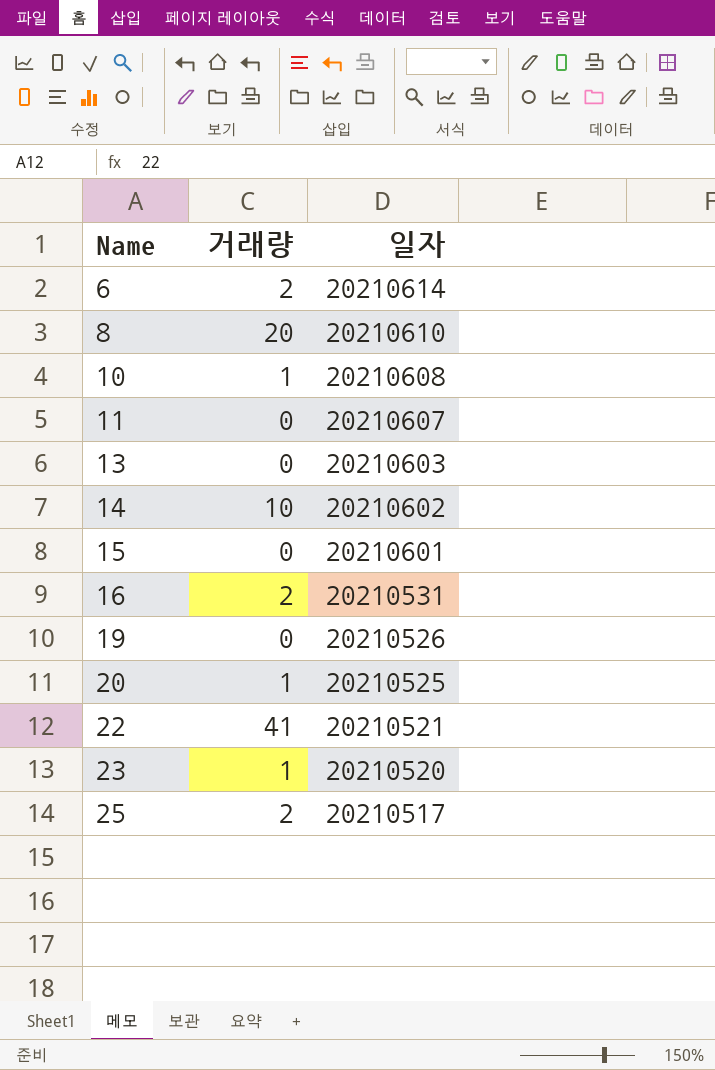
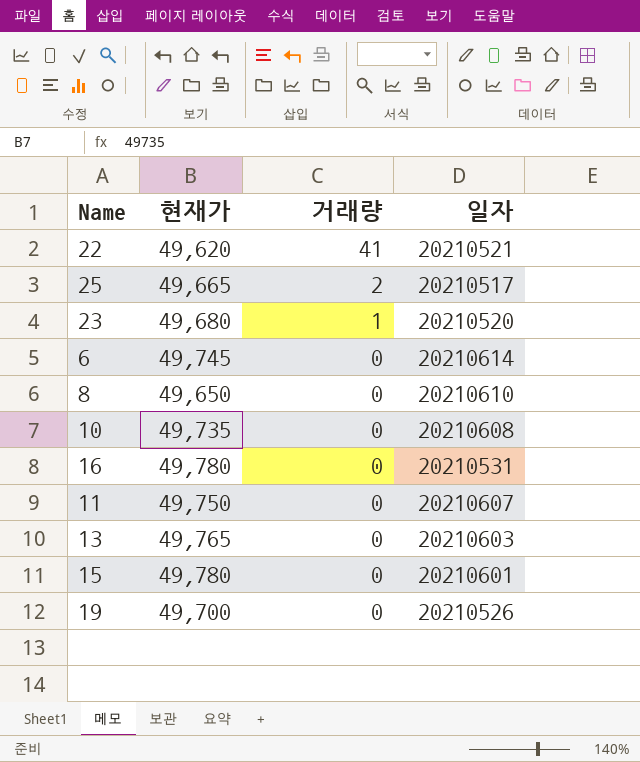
row order: Name ascending -> 거래량 descending
column 현재가 | position: none -> 2
row 14: 10 | 20210602 -> none
row 20: 1 | 20210525 -> none
6 | 거래량: 2 -> 0
8 | 거래량: 20 -> 0
10 | 거래량: 1 -> 0
16 | 거래량: 2 -> 0

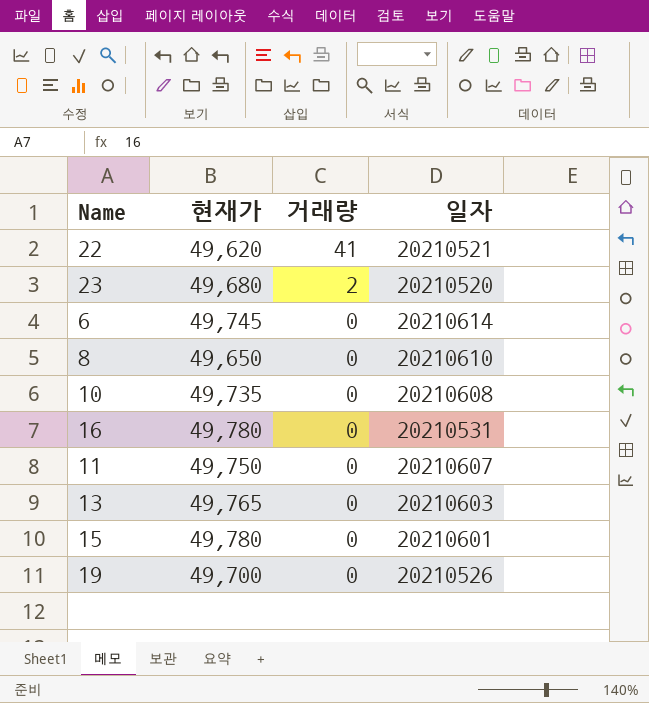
row 25: 49,665 | 2 | 20210517 -> none
23 | 거래량: 1 -> 2

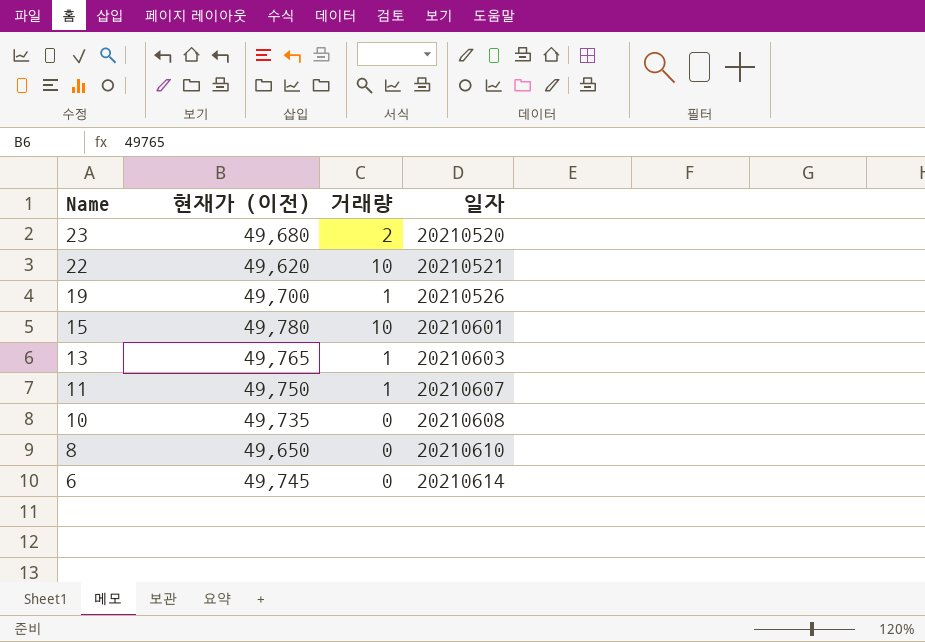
row order: 거래량 descending -> Name descending
column name: 현재가 -> 현재가 (이전)
row 16: 49,780 | 0 | 20210531 -> none
22 | 거래량: 41 -> 10
19 | 거래량: 0 -> 1
15 | 거래량: 0 -> 10
13 | 거래량: 0 -> 1
11 | 거래량: 0 -> 1

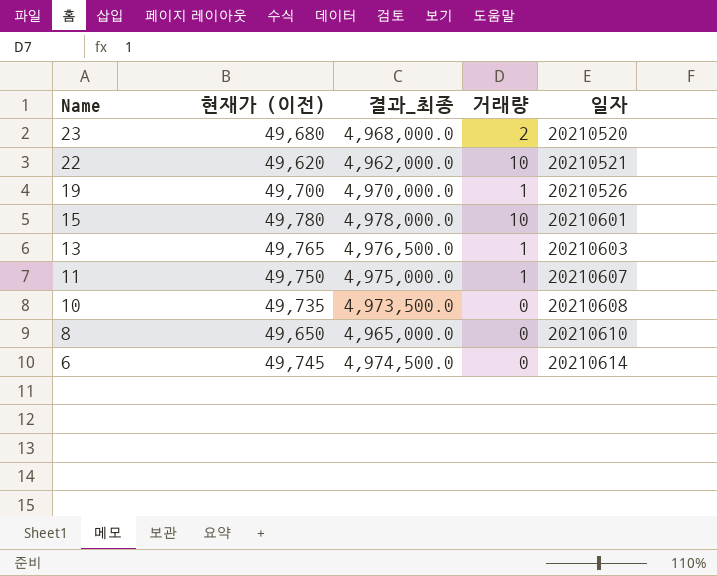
column 결과_최종 | formula: none -> [현재가 (이전)] * 100

